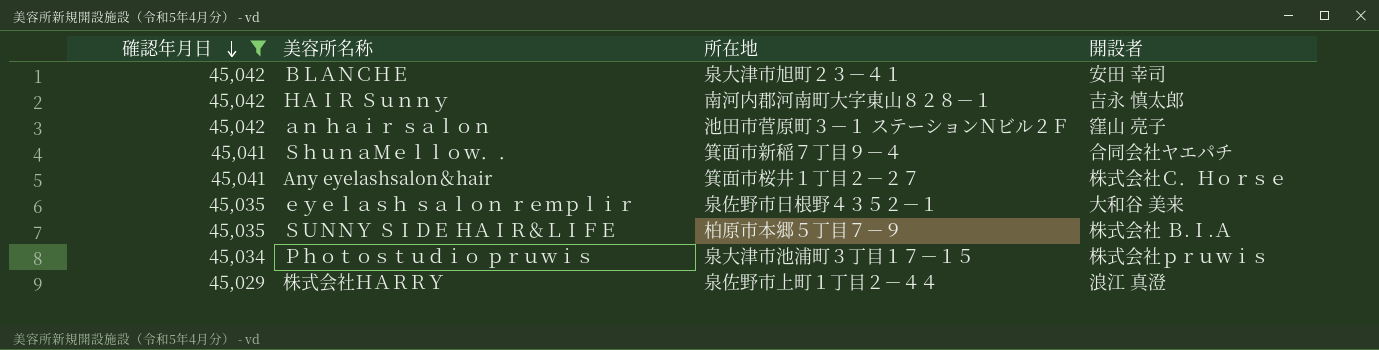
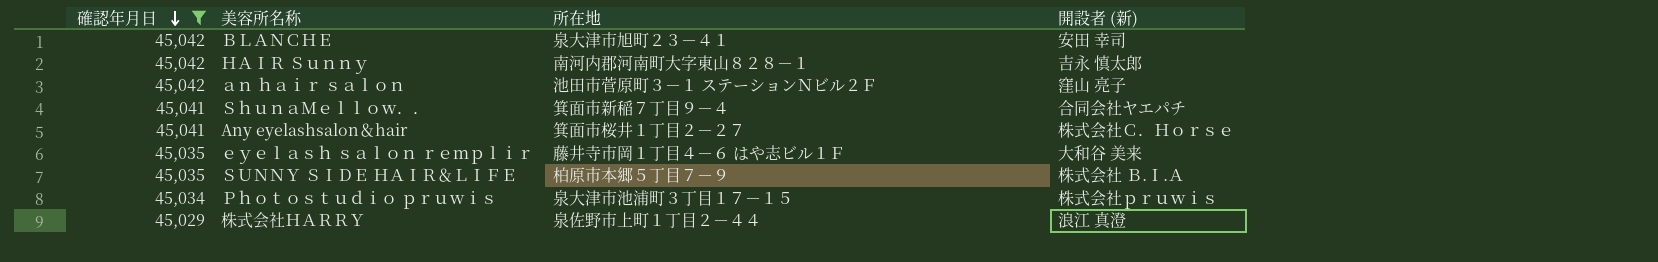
column name: 開設者 -> 開設者 (新)
ｅｙｅｌａｓｈ ｓａｌｏｎ ｒｅｍｐｌｉｒ | 所在地: 泉佐野市日根野４３５２－１ -> 藤井寺市岡１丁目４－６ はや志ビル１Ｆ

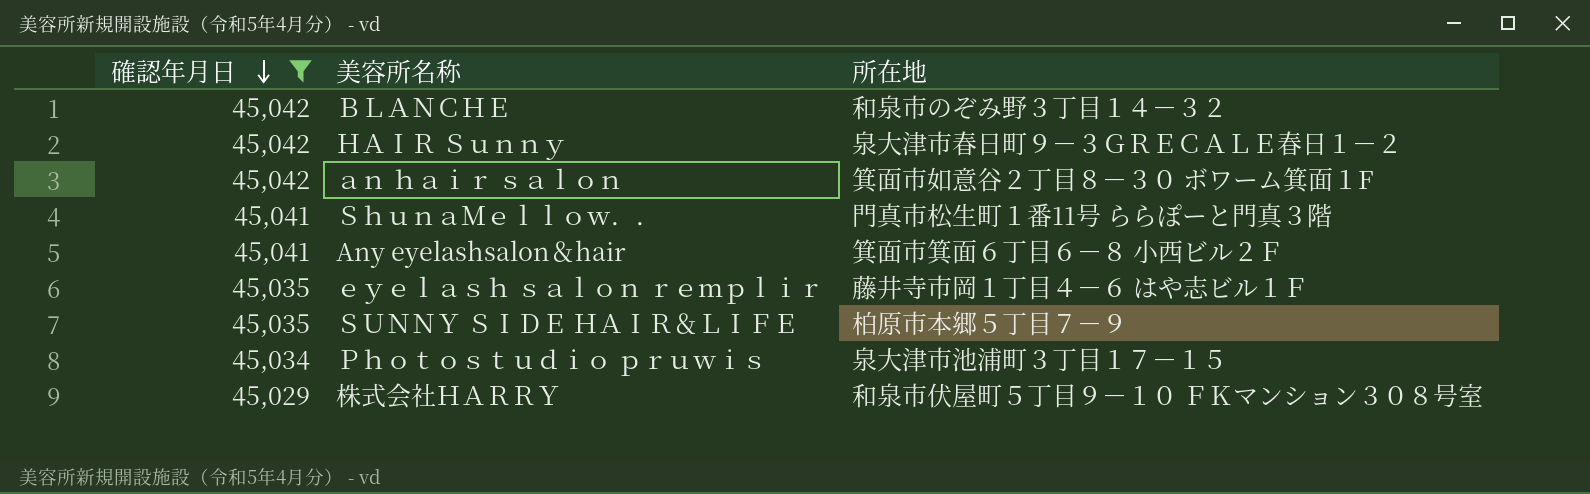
column 開設者 (新) | position: 4 -> none
ＢＬＡＮＣＨＥ | 所在地: 泉大津市旭町２３－４１ -> 和泉市のぞみ野３丁目１４－３２
ＨＡＩＲ Ｓｕｎｎｙ | 所在地: 南河内郡河南町大字東山８２８－１ -> 泉大津市春日町９－３ＧＲＥＣＡＬＥ春日１－２
ａｎ ｈａｉｒ ｓａｌｏｎ | 所在地: 池田市菅原町３－１ ステーションＮビル２Ｆ -> 箕面市如意谷２丁目８－３０ ボワーム箕面１F
ＳｈｕｎａＭｅｌｌｏｗ．． | 所在地: 箕面市新稲７丁目９－４ -> 門真市松生町１番11号 ららぽーと門真３階
Any eyelashsalon＆hair | 所在地: 箕面市桜井１丁目２－２７ -> 箕面市箕面６丁目６－８ 小西ビル２Ｆ
株式会社ＨＡＲＲＹ | 所在地: 泉佐野市上町１丁目２－４４ -> 和泉市伏屋町５丁目９－１０ ＦＫマンション３０８号室

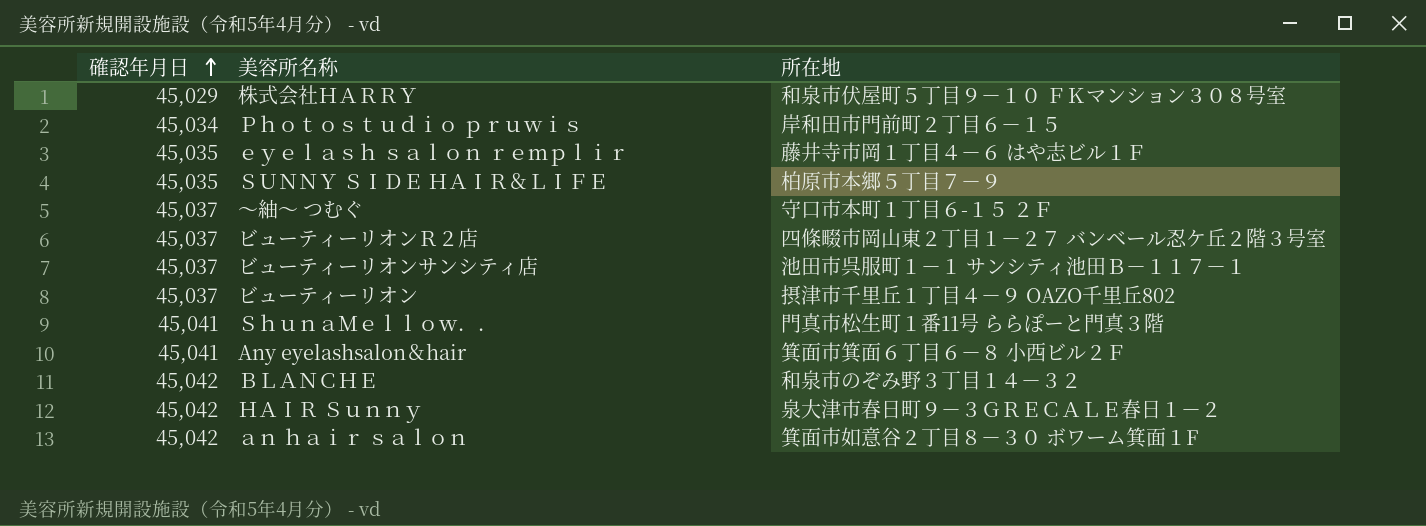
filter: 確認年月日 != 45,037 -> none
row order: 確認年月日 descending -> 確認年月日 ascending
Ｐｈｏｔｏｓｔｕｄｉｏ ｐｒｕｗｉｓ | 所在地: 泉大津市池浦町３丁目１７－１５ -> 岸和田市門前町２丁目６－１５

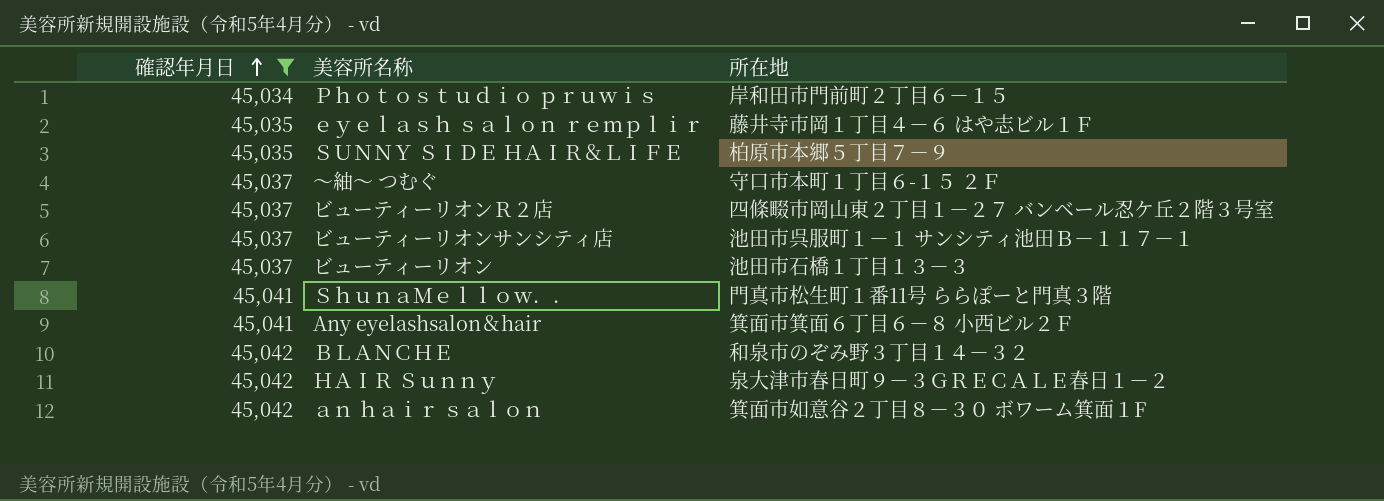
filter: none -> 確認年月日 != 45,029
ビューティーリオン | 所在地: 摂津市千里丘１丁目４－９ OAZO千里丘802 -> 池田市石橋１丁目１３－３

